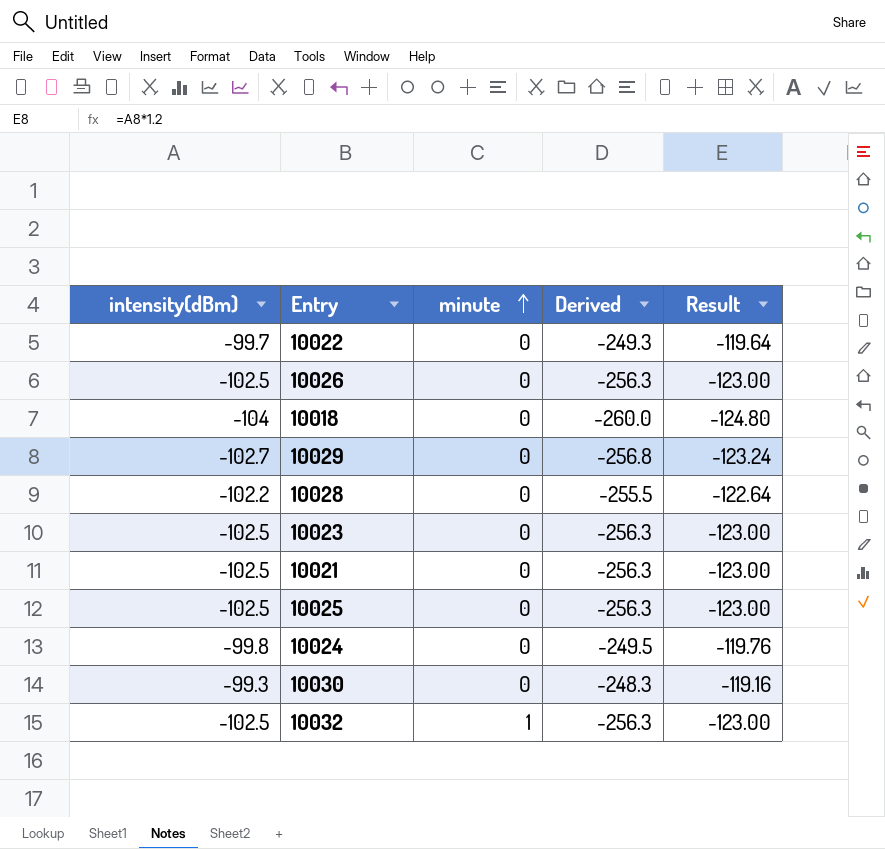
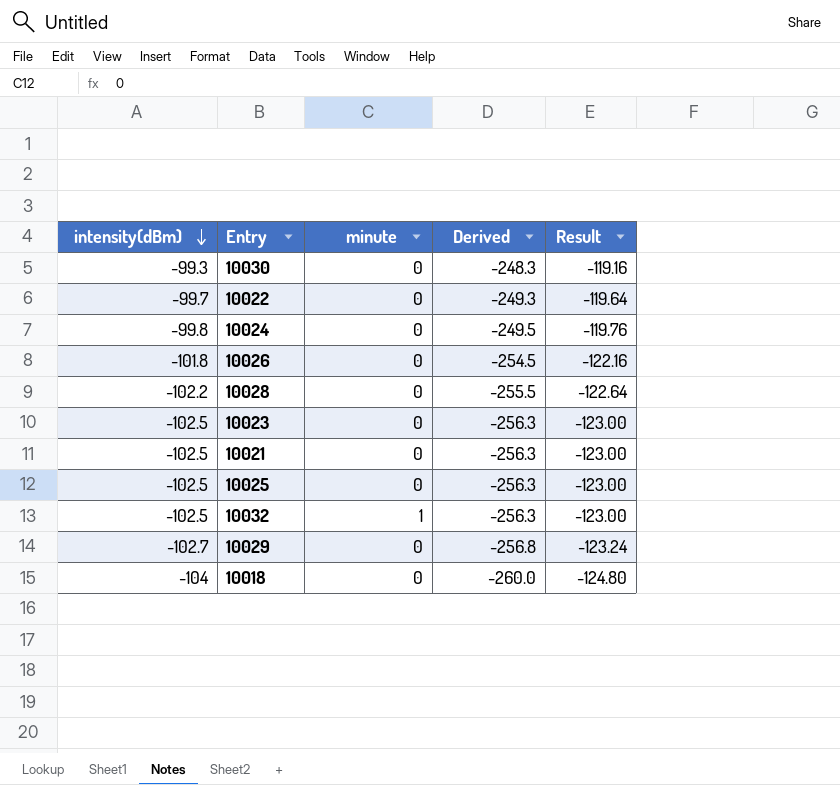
row order: minute ascending -> intensity(dBm) descending
10026 | intensity(dBm): -102.5 -> -101.8
10026 | Derived: -256.3 -> -254.5
10026 | Result: -123.00 -> -122.16

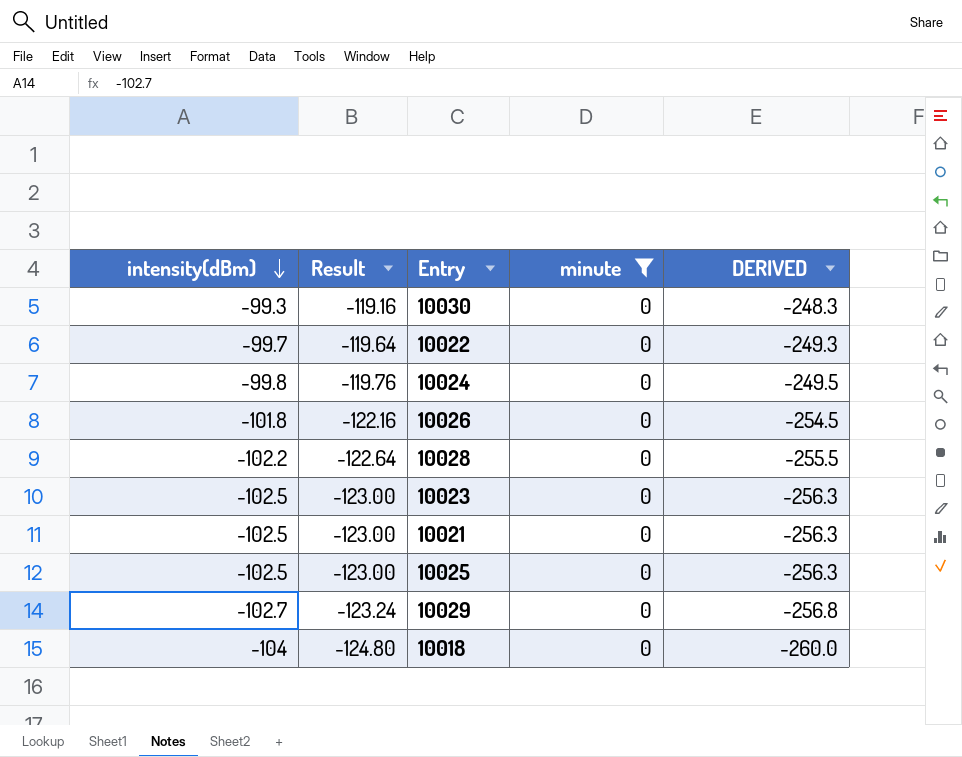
filter: none -> minute = 0
column Result | position: 5 -> 2
column name: Derived -> DERIVED

